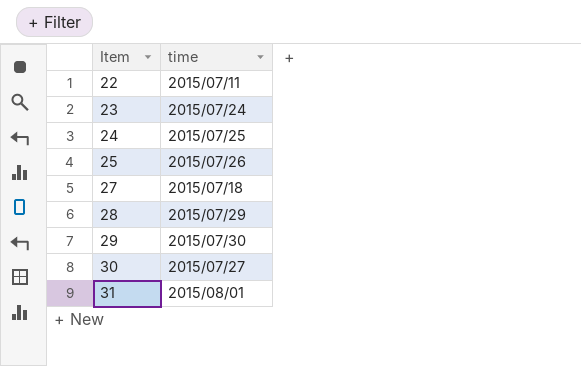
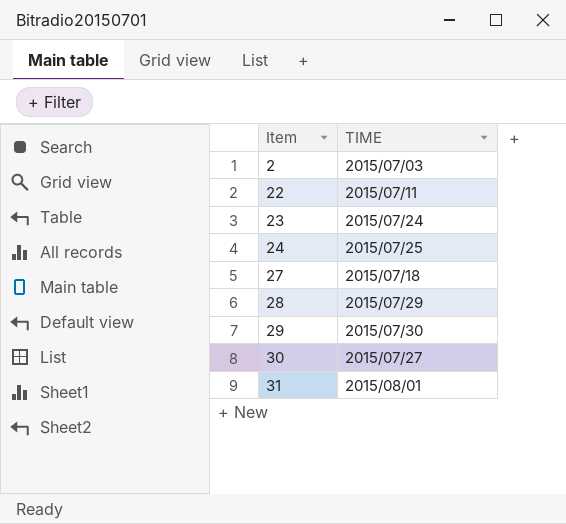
column name: time -> TIME
row 25: 2015/07/26 -> none
row 2: none -> 2015/07/03

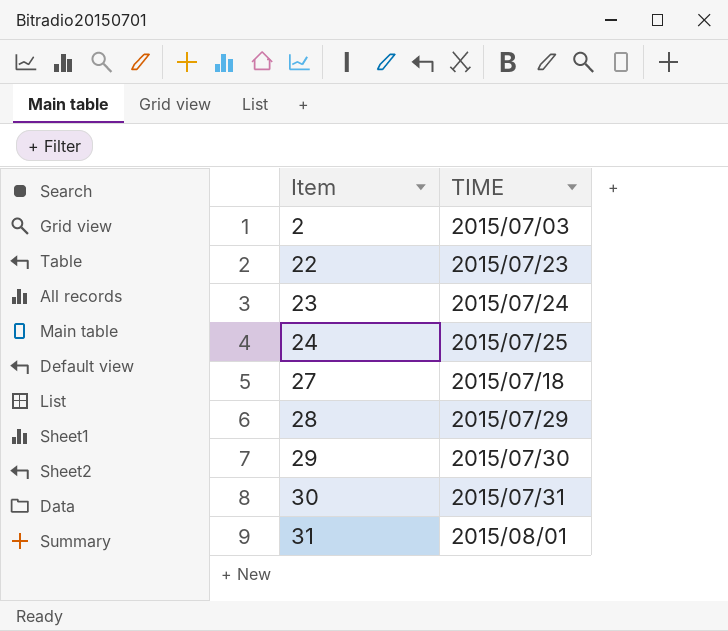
22 | TIME: 2015/07/11 -> 2015/07/23
30 | TIME: 2015/07/27 -> 2015/07/31

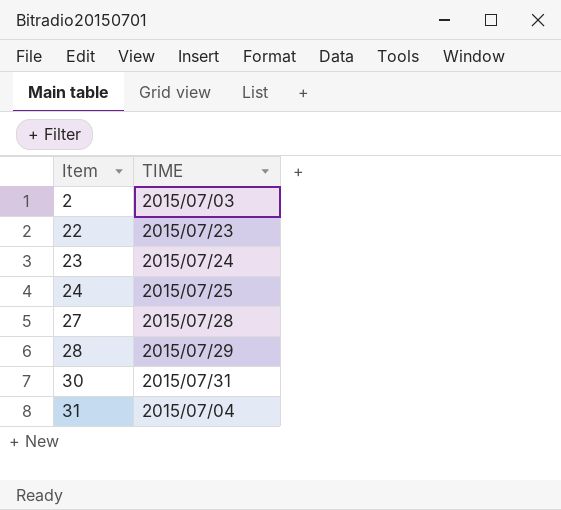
row 29: 2015/07/30 -> none
27 | TIME: 2015/07/18 -> 2015/07/28
31 | TIME: 2015/08/01 -> 2015/07/04

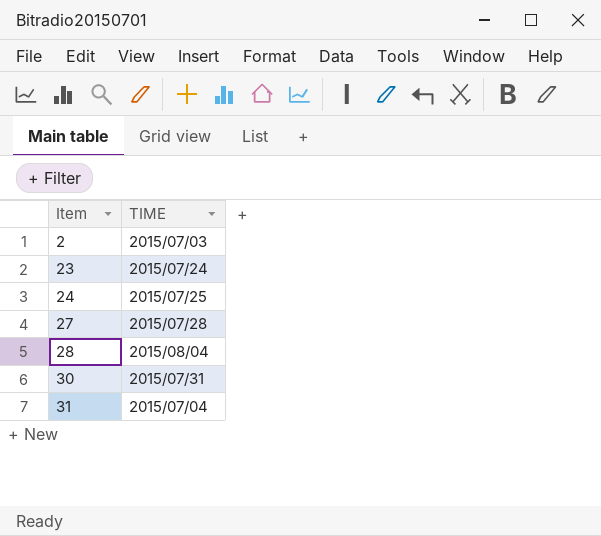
row 22: 2015/07/23 -> none
28 | TIME: 2015/07/29 -> 2015/08/04

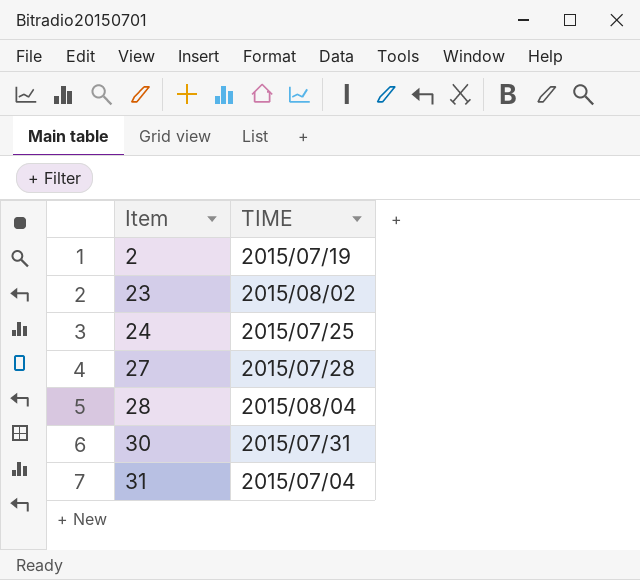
2 | TIME: 2015/07/03 -> 2015/07/19
23 | TIME: 2015/07/24 -> 2015/08/02

